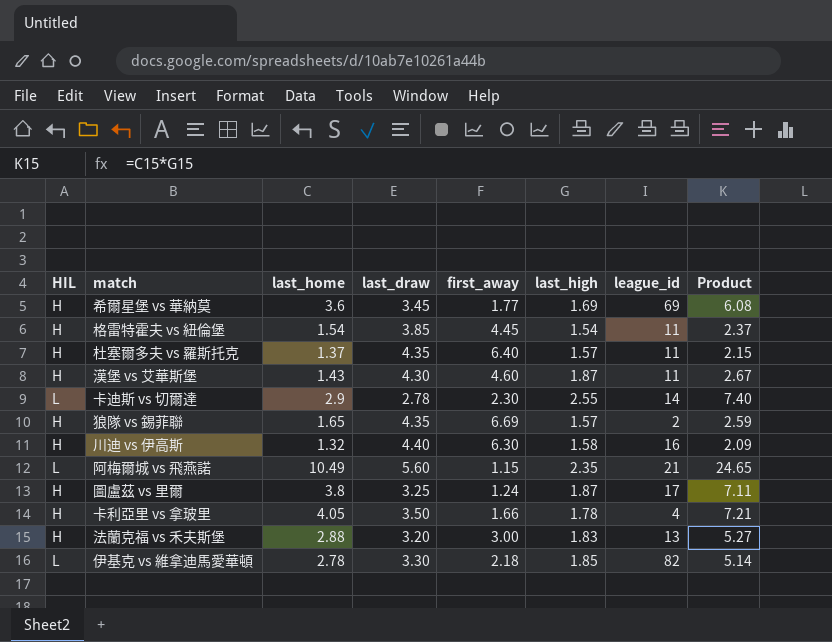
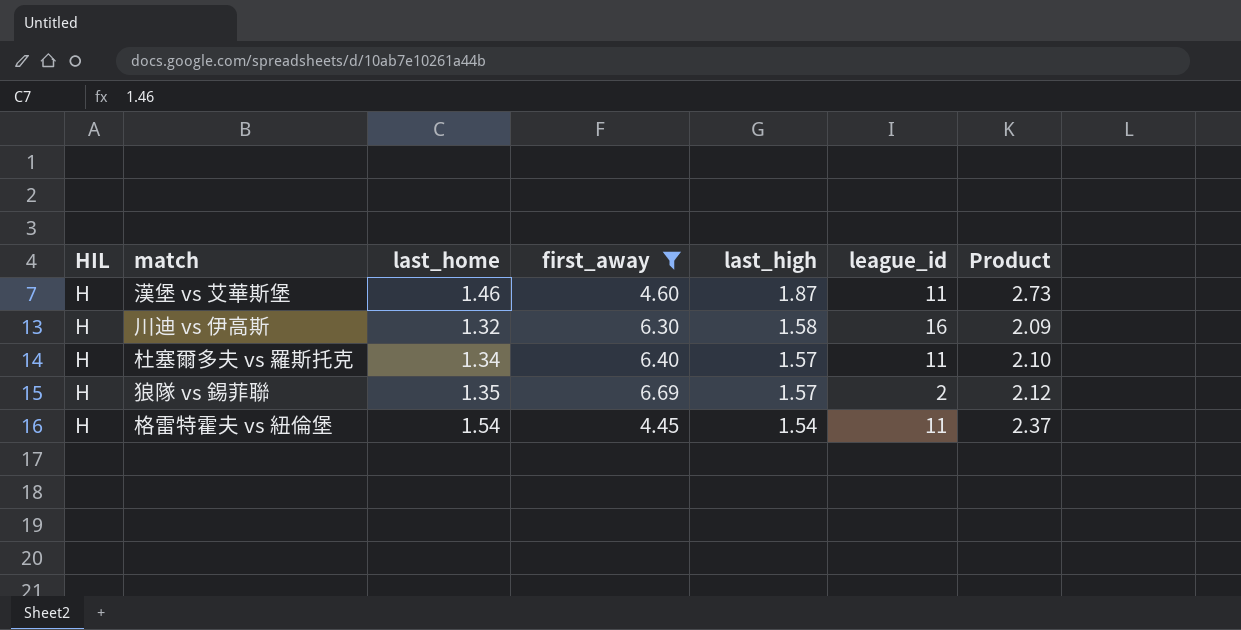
filter: none -> first_away >= 4.45
row order: none -> last_high descending
column last_draw | position: 4 -> none
漢堡 vs 艾華斯堡 | last_home: 1.43 -> 1.46
漢堡 vs 艾華斯堡 | Product: 2.67 -> 2.73
杜塞爾多夫 vs 羅斯托克 | last_home: 1.37 -> 1.34
杜塞爾多夫 vs 羅斯托克 | Product: 2.15 -> 2.10
狼隊 vs 錫菲聯 | last_home: 1.65 -> 1.35
狼隊 vs 錫菲聯 | Product: 2.59 -> 2.12

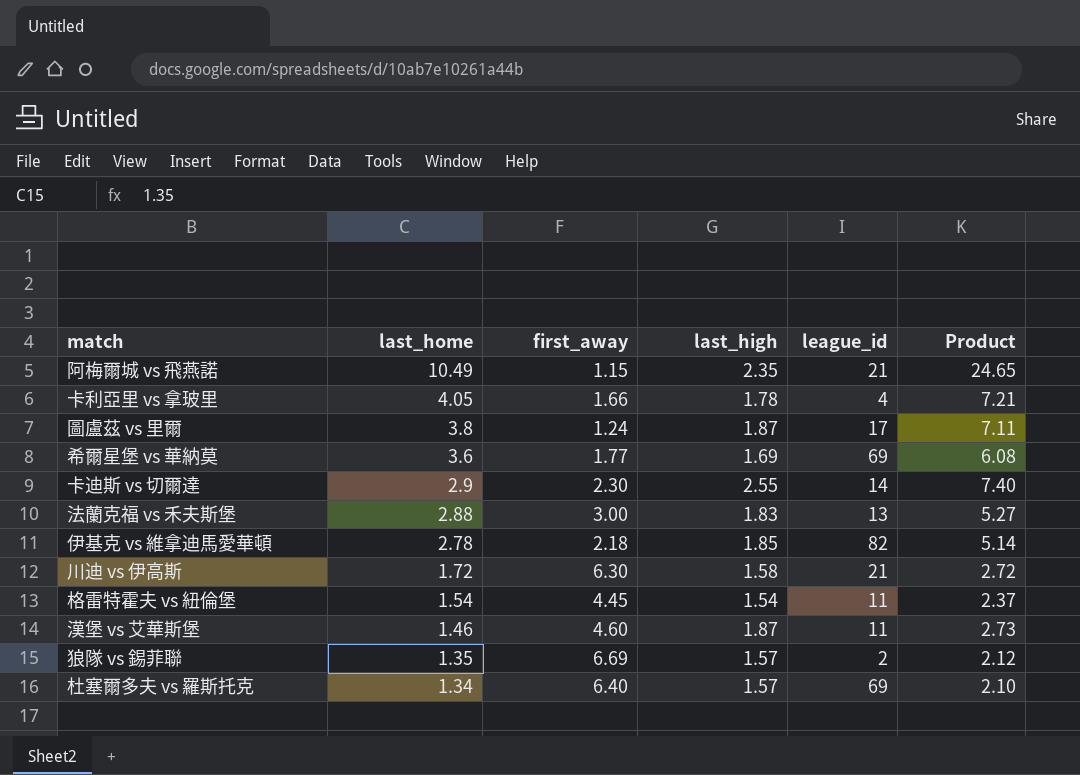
filter: first_away >= 4.45 -> none
row order: last_high descending -> last_home descending
column HIL | position: 1 -> none
川迪 vs 伊高斯 | last_home: 1.32 -> 1.72
川迪 vs 伊高斯 | league_id: 16 -> 21
川迪 vs 伊高斯 | Product: 2.09 -> 2.72
杜塞爾多夫 vs 羅斯托克 | league_id: 11 -> 69

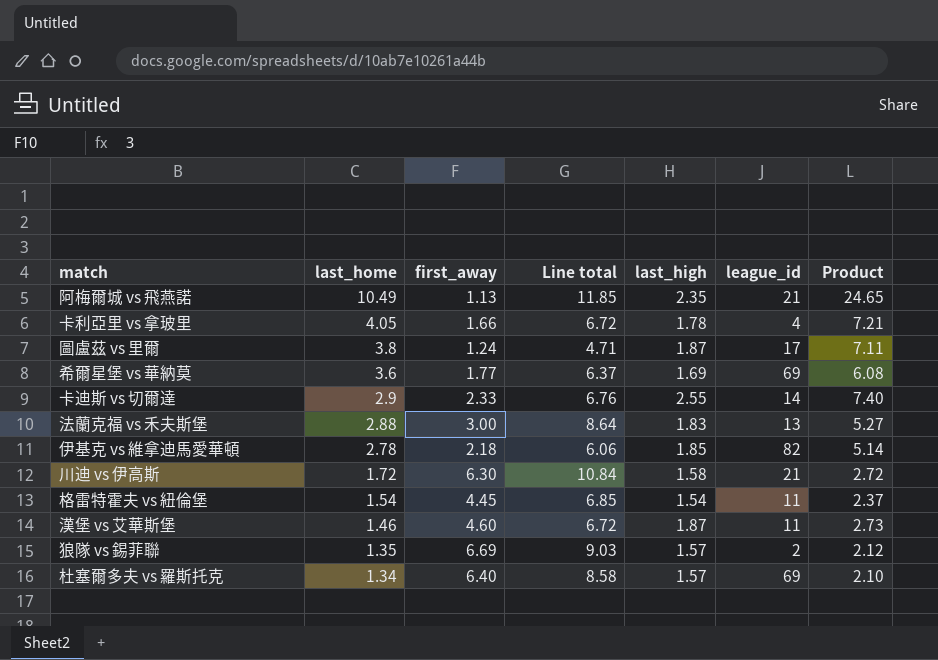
column Line total | formula: none -> [last_home] * [first_away]
阿梅爾城 vs 飛燕諾 | first_away: 1.15 -> 1.13
卡迪斯 vs 切爾達 | first_away: 2.30 -> 2.33

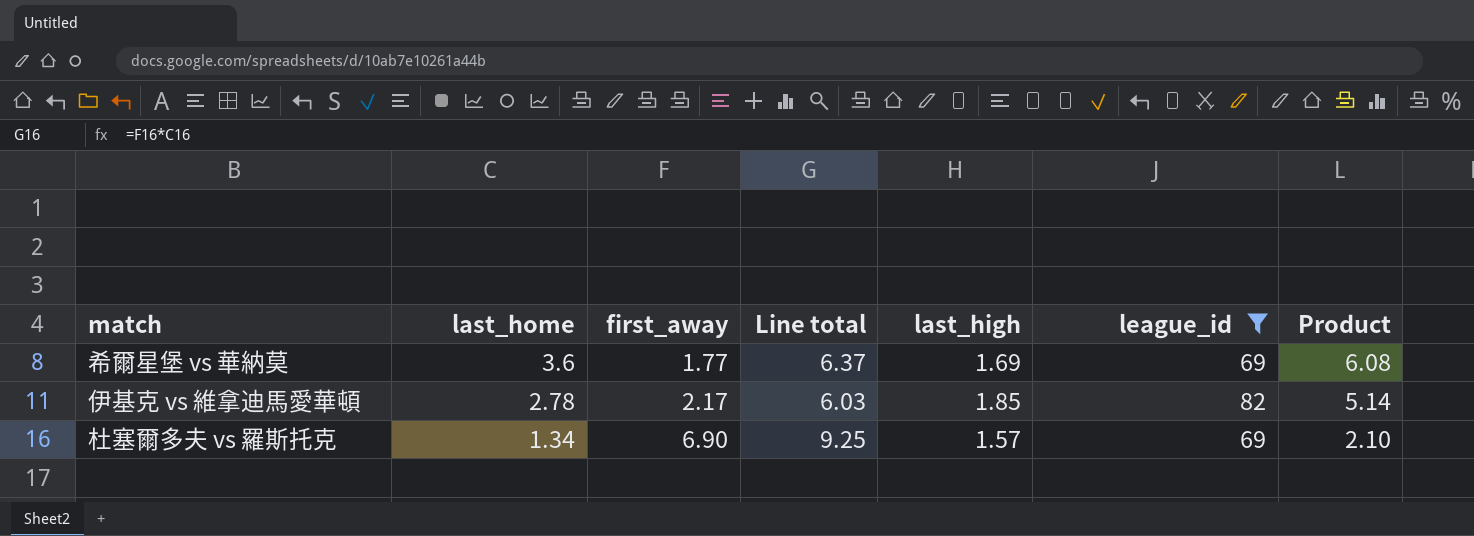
filter: none -> league_id >= 69
伊基克 vs 維拿迪馬愛華頓 | first_away: 2.18 -> 2.17
伊基克 vs 維拿迪馬愛華頓 | Line total: 6.06 -> 6.03
杜塞爾多夫 vs 羅斯托克 | first_away: 6.40 -> 6.90
杜塞爾多夫 vs 羅斯托克 | Line total: 8.58 -> 9.25

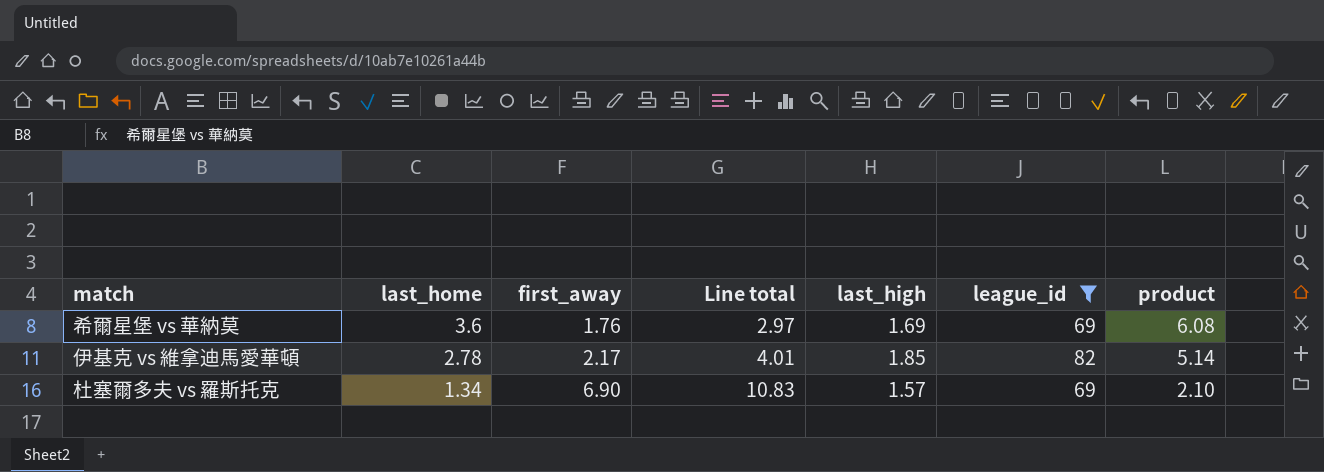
column Line total | formula: [last_home] * [first_away] -> [first_away] * [last_high]
column name: Product -> product
希爾星堡 vs 華納莫 | first_away: 1.77 -> 1.76

